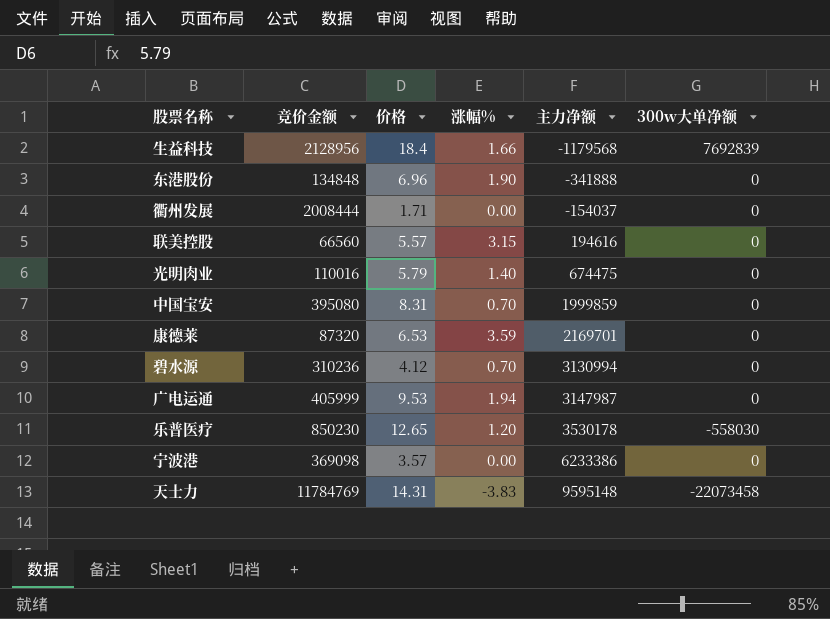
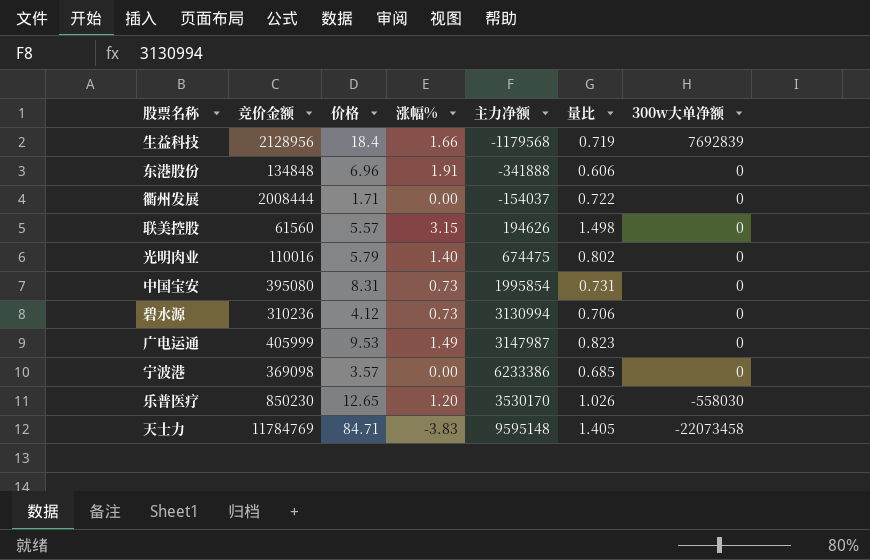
row order: 主力净额 ascending -> 300w大单净额 descending
column 量比 | position: none -> 6
row 康德莱: 87320 | 6.53 | 3.59 | 2169701 | 0 -> none
东港股份 | 涨幅%: 1.90 -> 1.91
联美控股 | 竞价金额: 66560 -> 61560
联美控股 | 主力净额: 194616 -> 194626
中国宝安 | 涨幅%: 0.70 -> 0.73
中国宝安 | 主力净额: 1999859 -> 1995854
碧水源 | 涨幅%: 0.70 -> 0.73
广电运通 | 涨幅%: 1.94 -> 1.49
乐普医疗 | 主力净额: 3530178 -> 3530170
天士力 | 价格: 14.31 -> 84.71

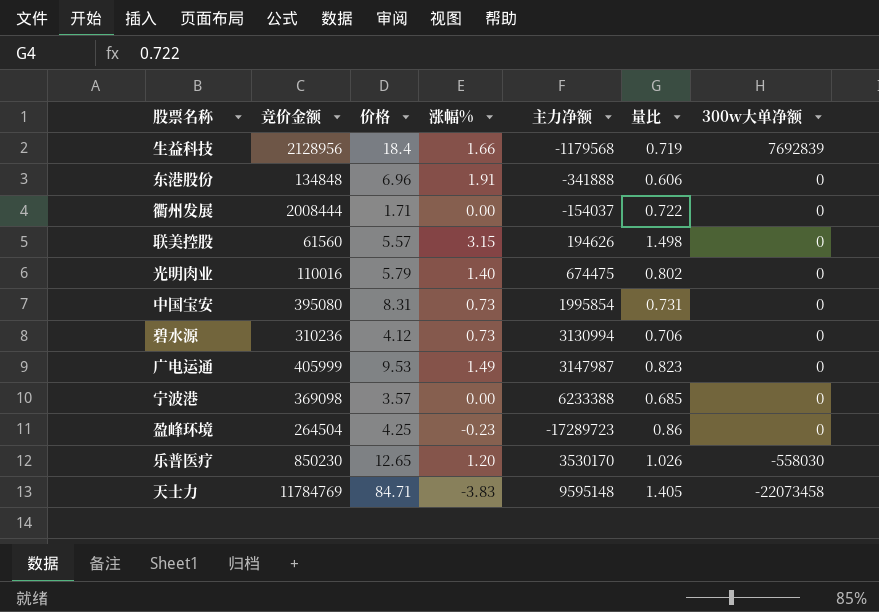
宁波港 | 主力净额: 6233386 -> 6233388
row 盈峰环境: none -> 264504 | 4.25 | -0.23 | -17289723 | 0.86 | 0

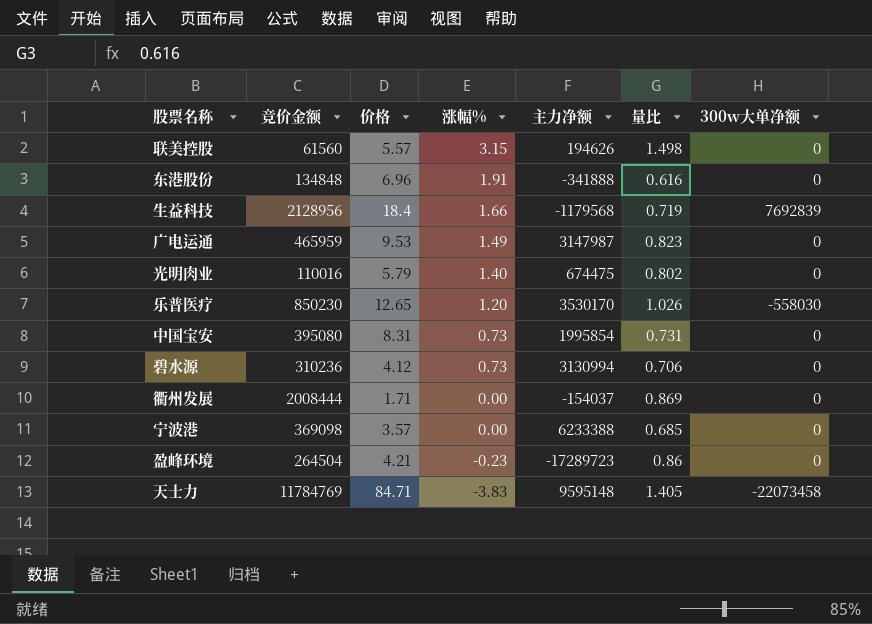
row order: 300w大单净额 descending -> 涨幅% descending
东港股份 | 量比: 0.606 -> 0.616
广电运通 | 竞价金额: 405999 -> 465959
衢州发展 | 量比: 0.722 -> 0.869
盈峰环境 | 价格: 4.25 -> 4.21

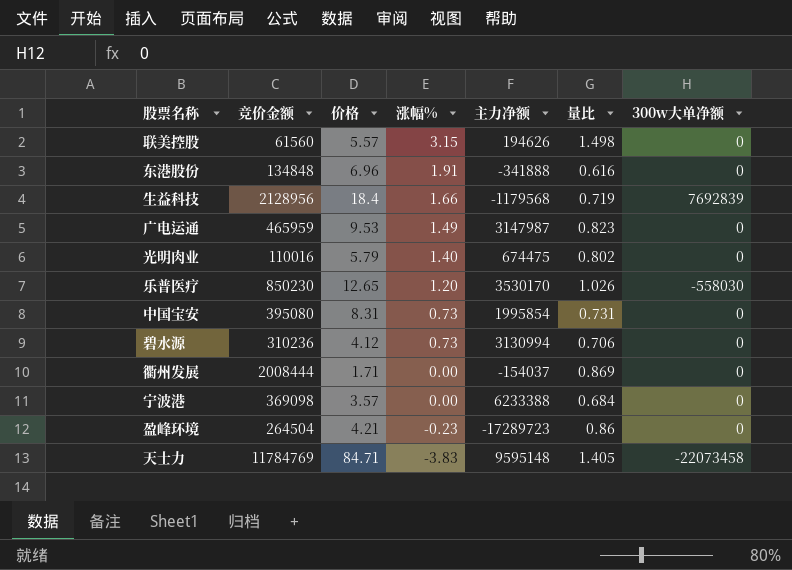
宁波港 | 量比: 0.685 -> 0.684

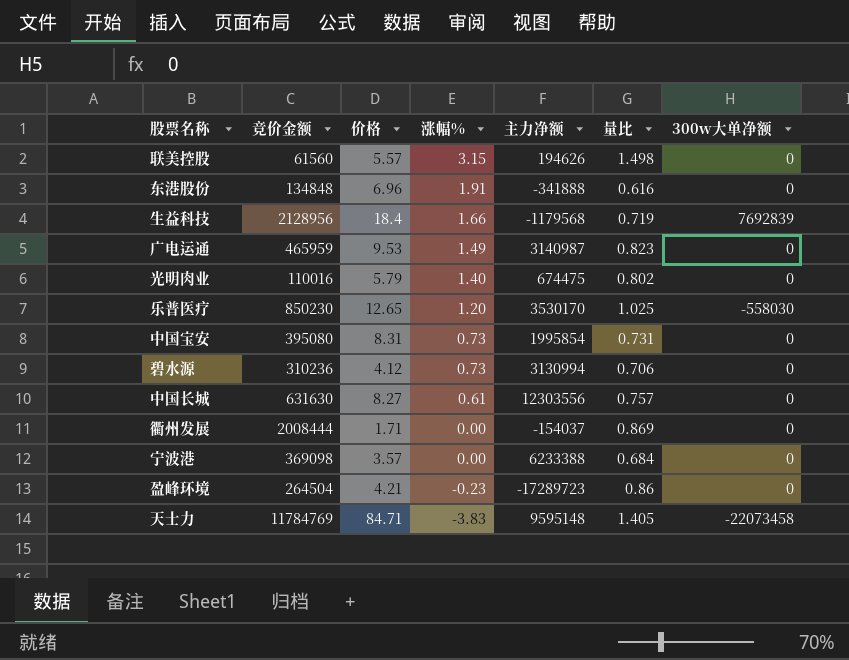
广电运通 | 主力净额: 3147987 -> 3140987
乐普医疗 | 量比: 1.026 -> 1.025
row 中国长城: none -> 631630 | 8.27 | 0.61 | 12303556 | 0.757 | 0

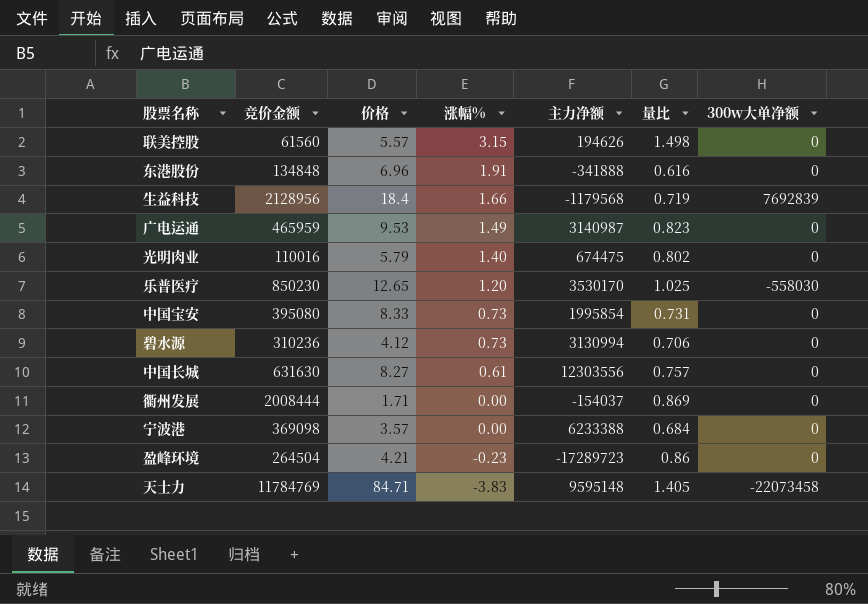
中国宝安 | 价格: 8.31 -> 8.33

